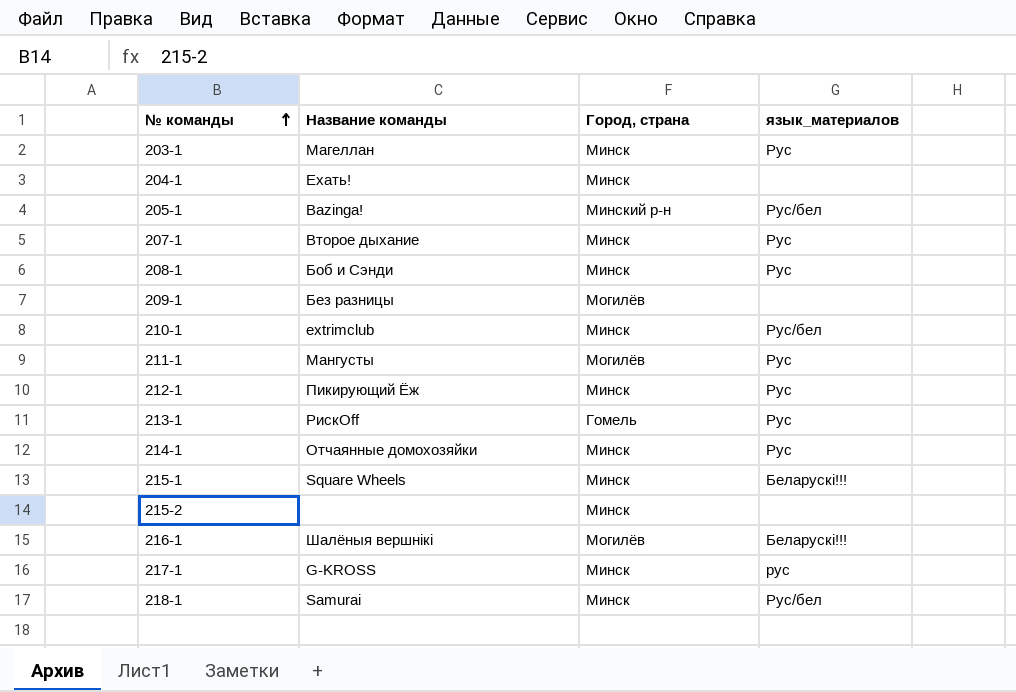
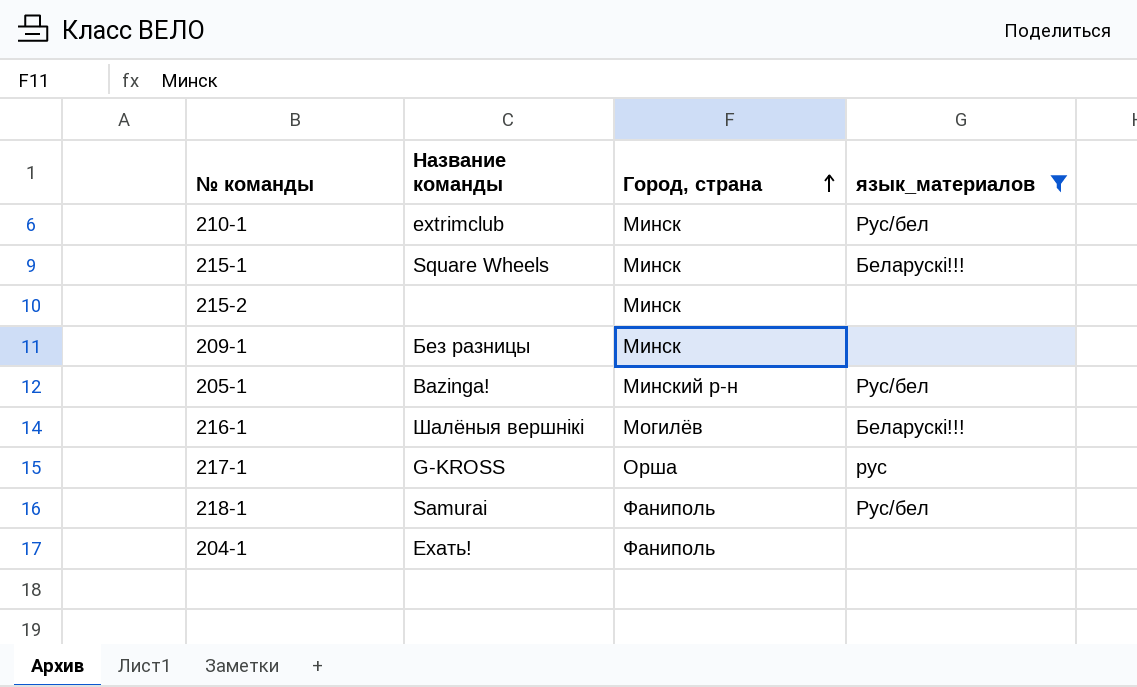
filter: none -> язык_материалов != Рус
row order: № команды ascending -> Город, страна ascending
209-1 | Город, страна: Могилёв -> Минск
217-1 | Город, страна: Минск -> Орша
218-1 | Город, страна: Минск -> Фаниполь
204-1 | Город, страна: Минск -> Фаниполь

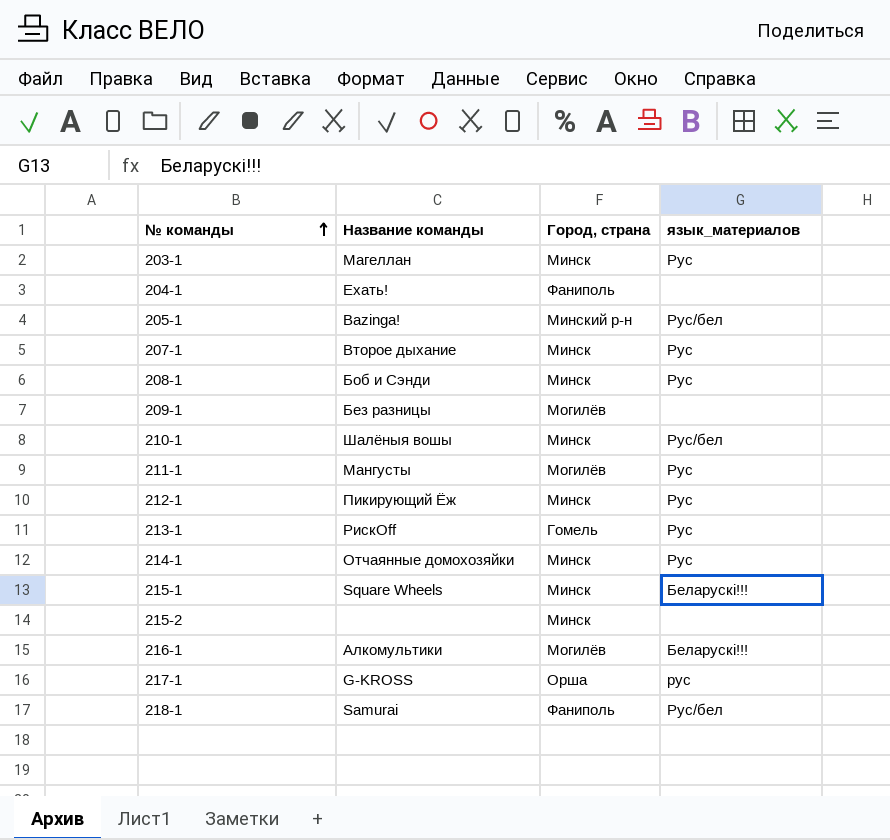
filter: язык_материалов != Рус -> none
row order: Город, страна ascending -> № команды ascending
209-1 | Город, страна: Минск -> Могилёв
210-1 | Название команды: extrimclub -> Шалёныя вошы
216-1 | Название команды: Шалёныя вершнікі -> Алкомультики

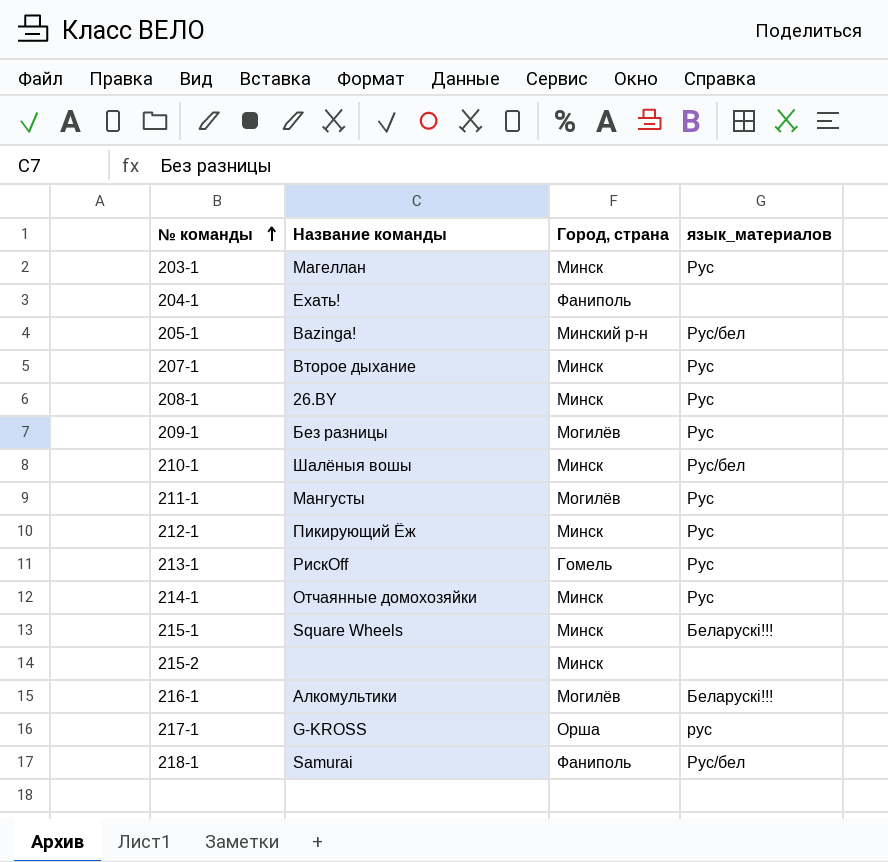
208-1 | Название команды: Боб и Сэнди -> 26.BY
209-1 | язык_материалов: none -> Рус

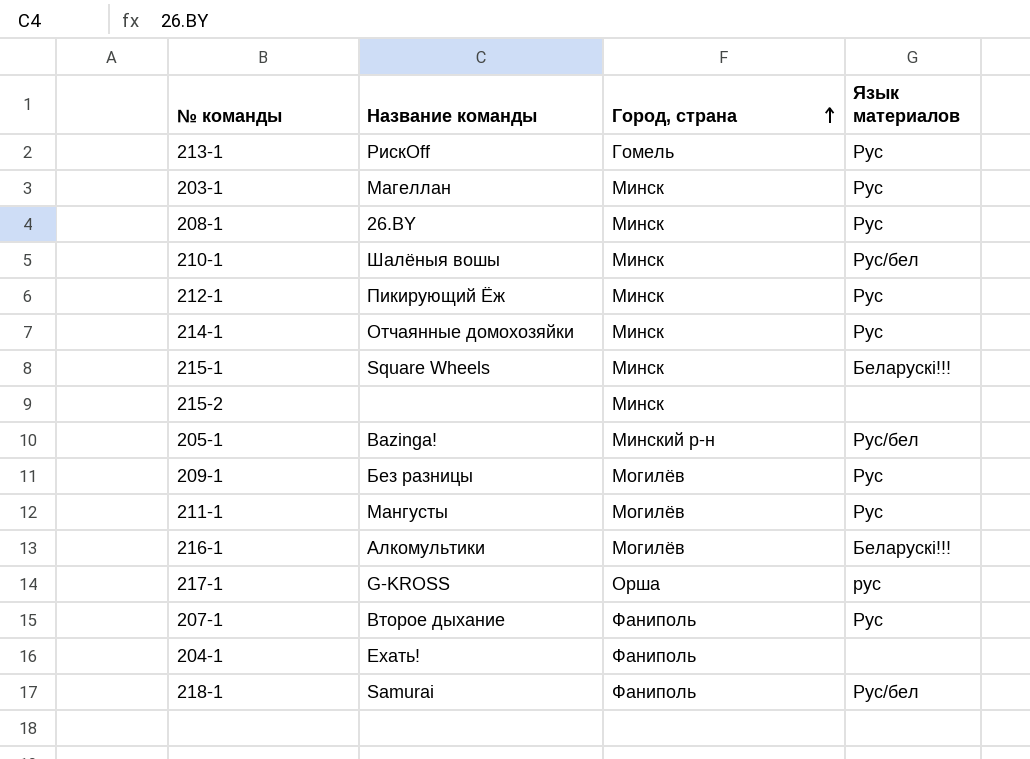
row order: № команды ascending -> Город, страна ascending
column name: язык_материалов -> Язык материалов
207-1 | Город, страна: Минск -> Фаниполь

